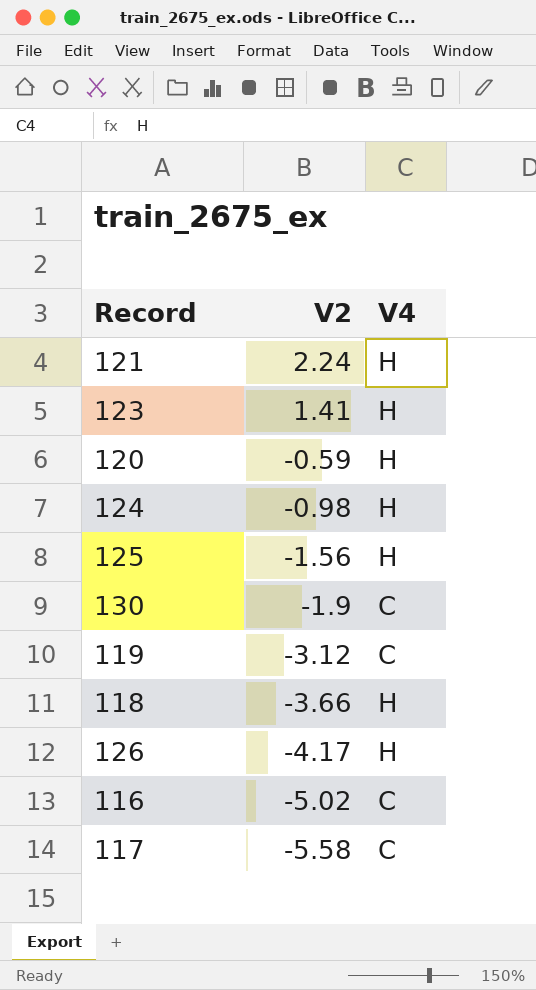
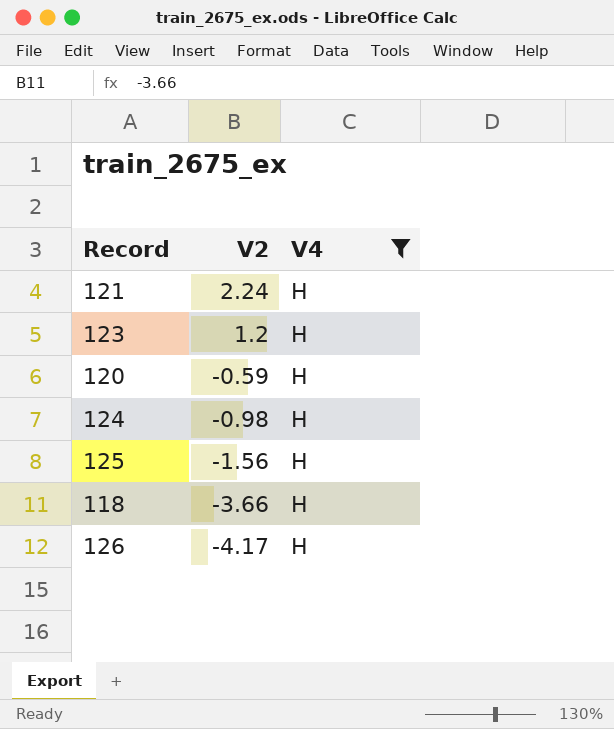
filter: none -> V4 = H
123 | V2: 1.41 -> 1.2

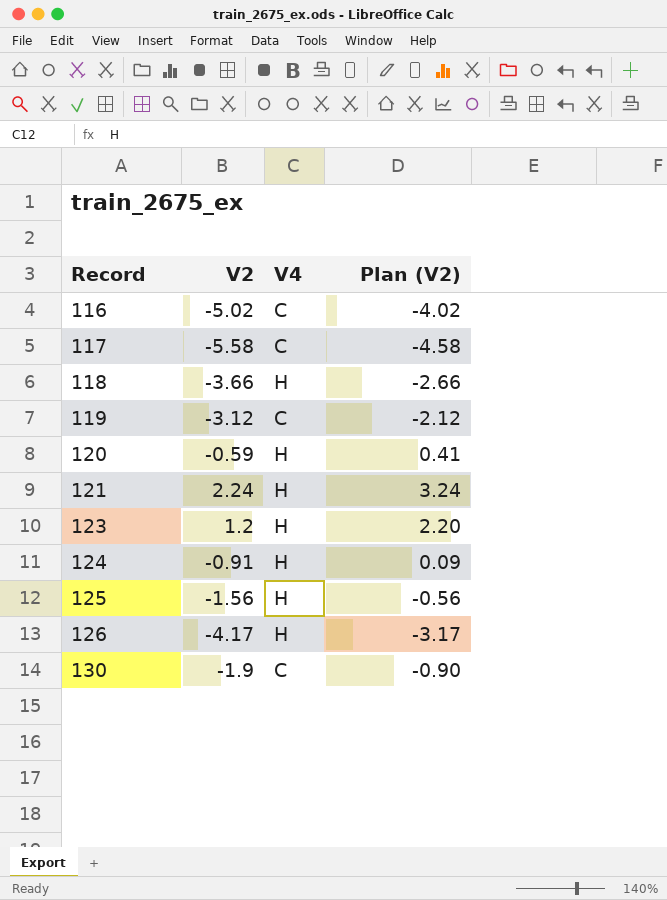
filter: V4 = H -> none
row order: V2 descending -> Record ascending
column Plan (V2) | formula: none -> [V2] + 1
124 | V2: -0.98 -> -0.91

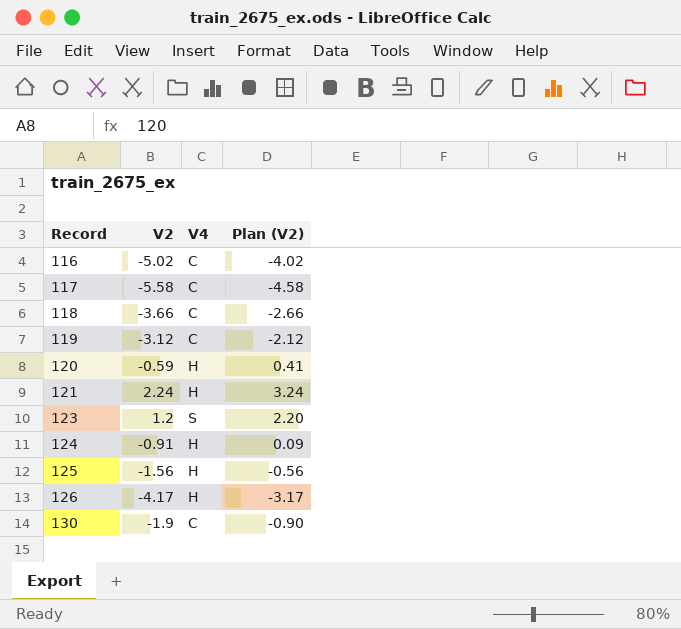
118 | V4: H -> C
123 | V4: H -> S

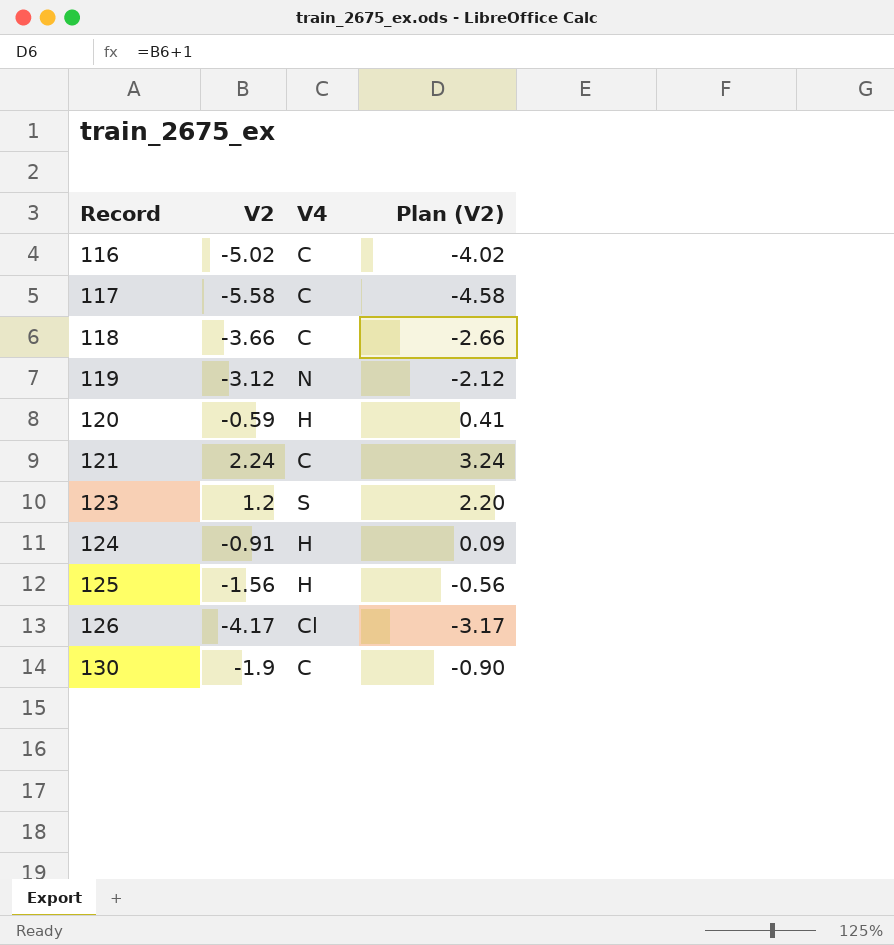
119 | V4: C -> N
121 | V4: H -> C
126 | V4: H -> Cl

